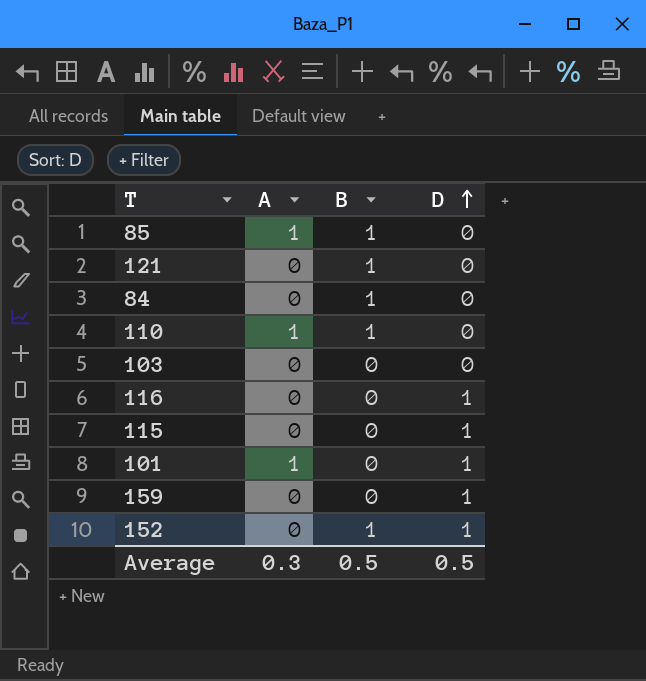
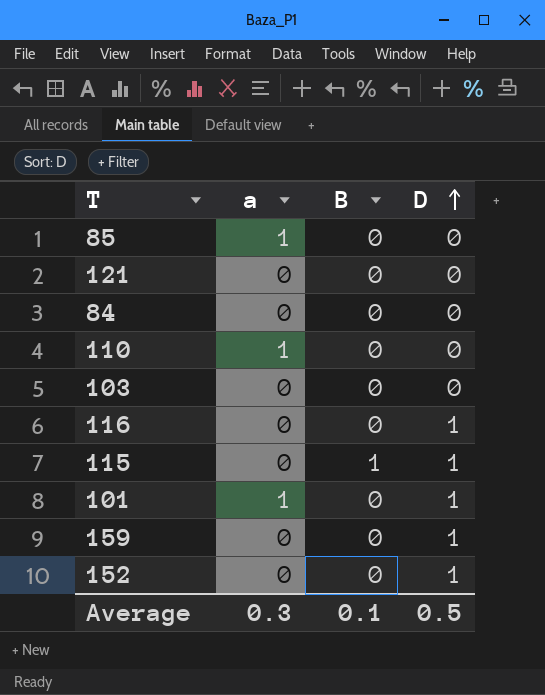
column name: A -> a
85 | B: 1 -> 0
121 | B: 1 -> 0
84 | B: 1 -> 0
110 | B: 1 -> 0
115 | B: 0 -> 1
152 | B: 1 -> 0
Average | B: 0.5 -> 0.1

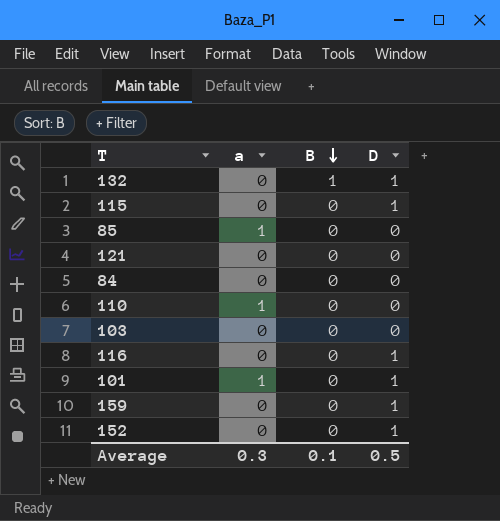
row order: D ascending -> B descending
row 132: none -> 0 | 1 | 1
115 | B: 1 -> 0

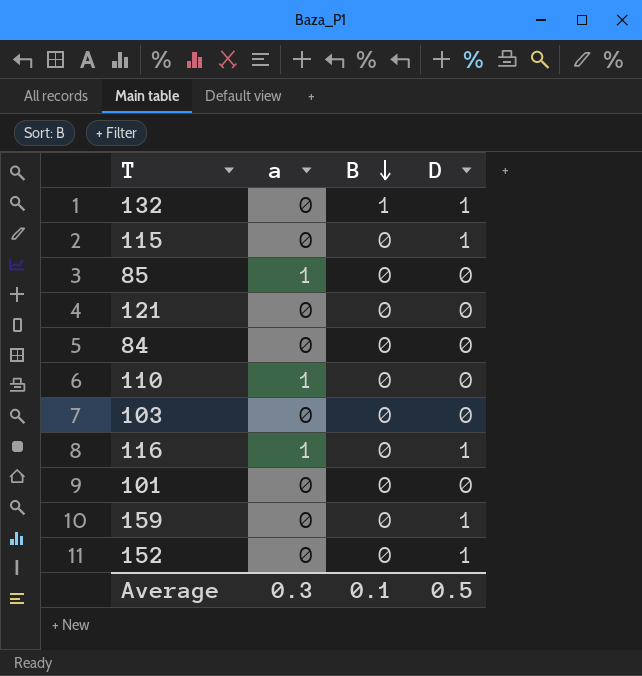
116 | a: 0 -> 1
101 | a: 1 -> 0
101 | D: 1 -> 0

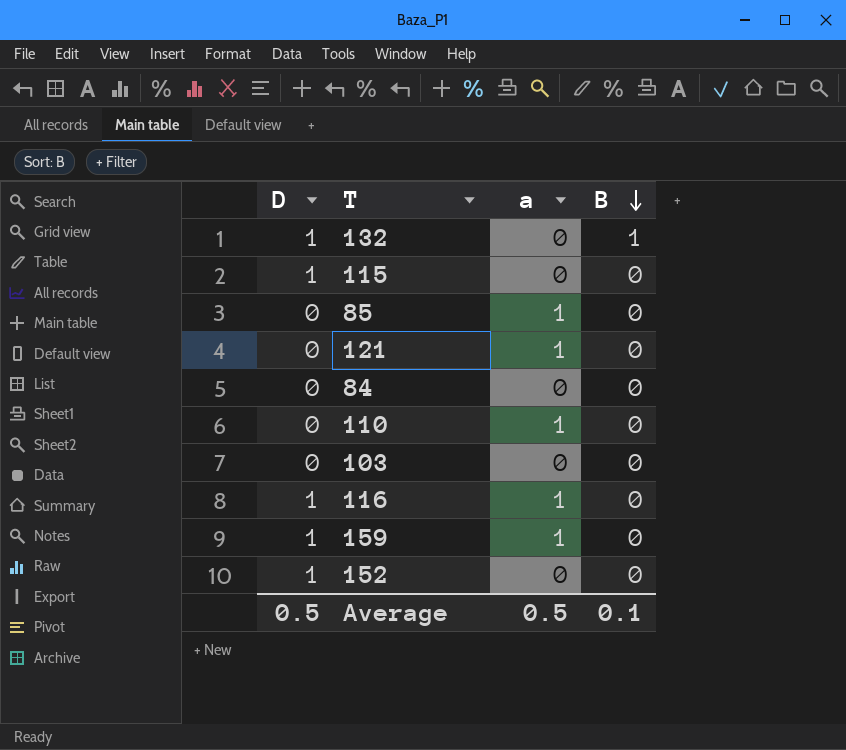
column D | position: 4 -> 1
row 101: 0 | 0 | 0 -> none
121 | a: 0 -> 1
159 | a: 0 -> 1
Average | a: 0.3 -> 0.5

